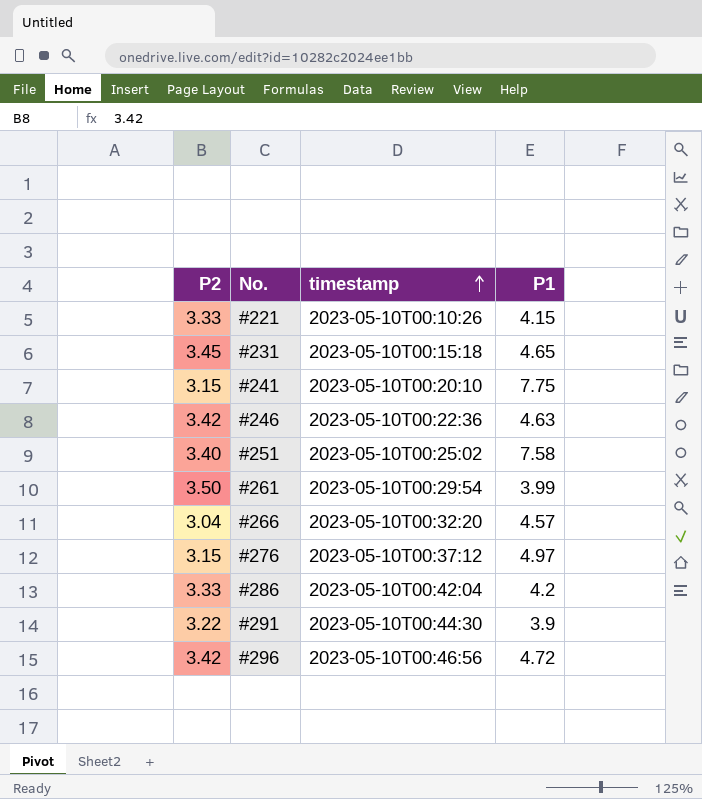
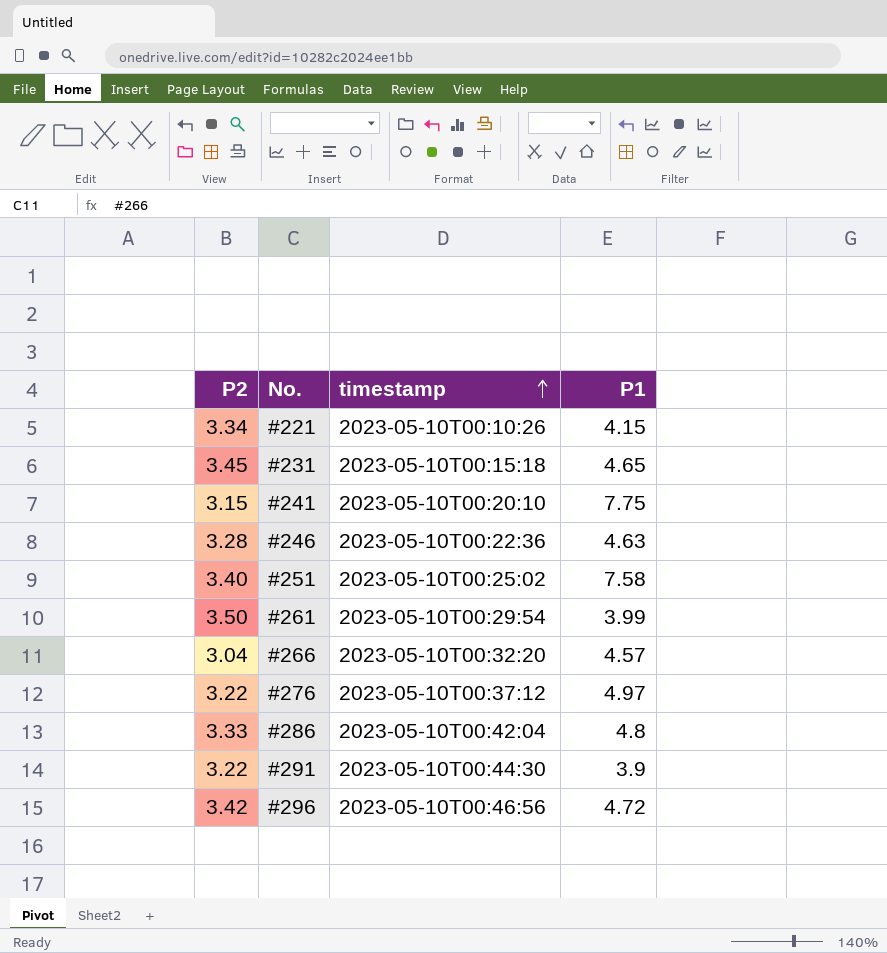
#221 | P2: 3.33 -> 3.34
#246 | P2: 3.42 -> 3.28
#276 | P2: 3.15 -> 3.22
#286 | P1: 4.2 -> 4.8

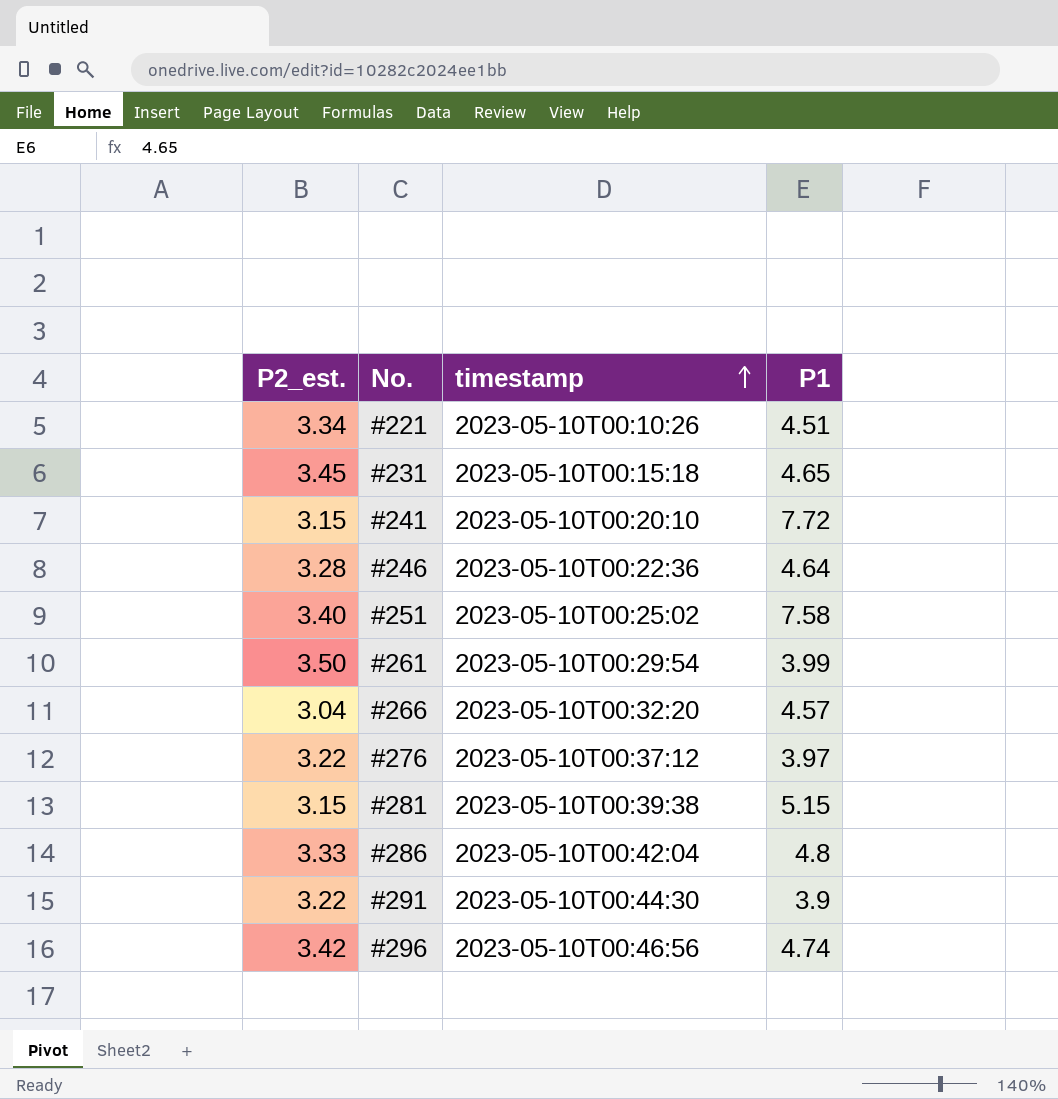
column name: P2 -> P2_est.
#221 | P1: 4.15 -> 4.51
#241 | P1: 7.75 -> 7.72
#246 | P1: 4.63 -> 4.64
#276 | P1: 4.97 -> 3.97
row #281: none -> 3.15 | 2023-05-10T00:39:38 | 5.15
#296 | P1: 4.72 -> 4.74

